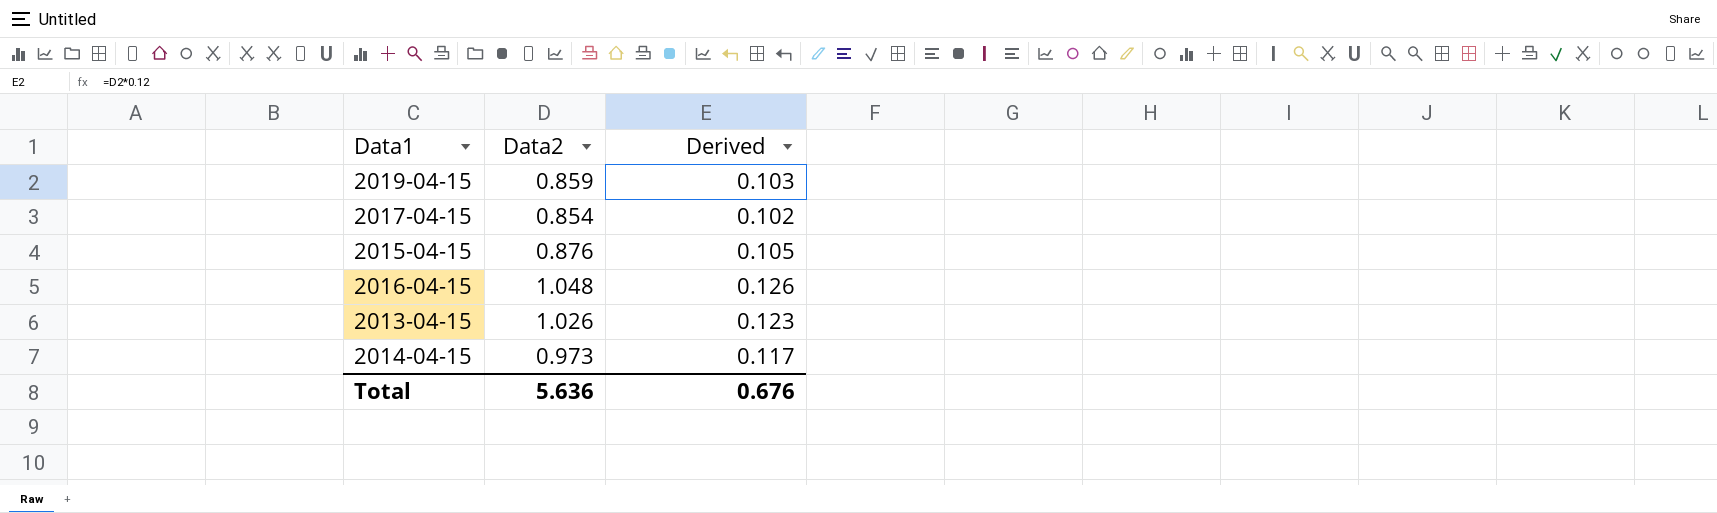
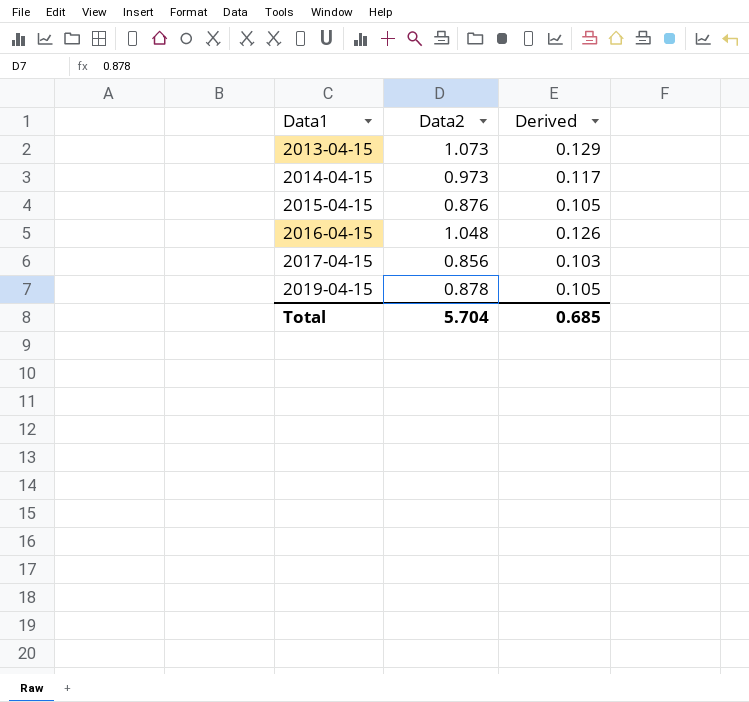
row order: none -> Data1 ascending
2013-04-15 | Data2: 1.026 -> 1.073
2013-04-15 | Derived: 0.123 -> 0.129
2017-04-15 | Data2: 0.854 -> 0.856
2017-04-15 | Derived: 0.102 -> 0.103
2019-04-15 | Data2: 0.859 -> 0.878
2019-04-15 | Derived: 0.103 -> 0.105
Total | Data2: 5.636 -> 5.704
Total | Derived: 0.676 -> 0.685

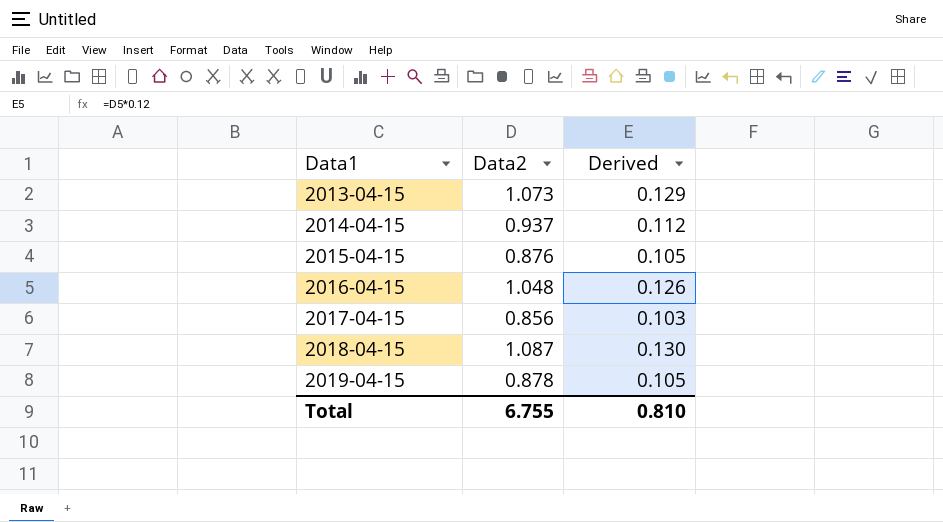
2014-04-15 | Data2: 0.973 -> 0.937
2014-04-15 | Derived: 0.117 -> 0.112
row 2018-04-15: none -> 1.087 | 0.130
Total | Data2: 5.704 -> 6.755
Total | Derived: 0.685 -> 0.810

